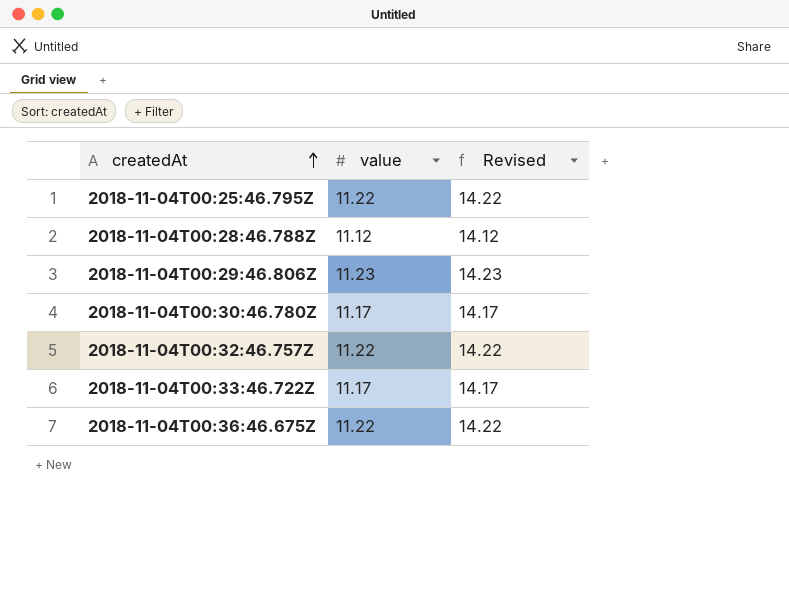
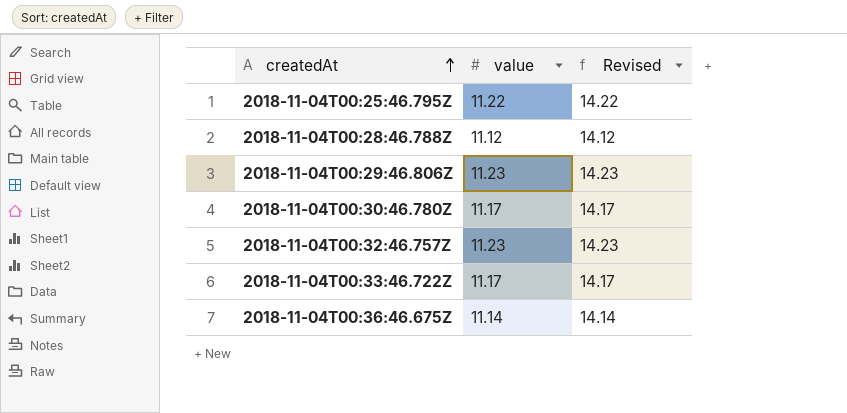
2018-11-04T00:32:46.757Z | value: 11.22 -> 11.23
2018-11-04T00:32:46.757Z | Revised: 14.22 -> 14.23
2018-11-04T00:36:46.675Z | value: 11.22 -> 11.14
2018-11-04T00:36:46.675Z | Revised: 14.22 -> 14.14

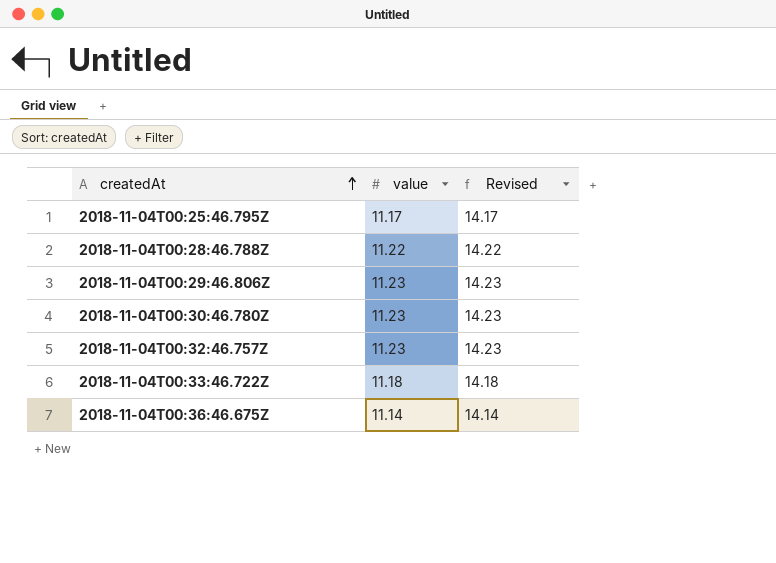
2018-11-04T00:25:46.795Z | value: 11.22 -> 11.17
2018-11-04T00:25:46.795Z | Revised: 14.22 -> 14.17
2018-11-04T00:28:46.788Z | value: 11.12 -> 11.22
2018-11-04T00:28:46.788Z | Revised: 14.12 -> 14.22
2018-11-04T00:30:46.780Z | value: 11.17 -> 11.23
2018-11-04T00:30:46.780Z | Revised: 14.17 -> 14.23
2018-11-04T00:33:46.722Z | value: 11.17 -> 11.18
2018-11-04T00:33:46.722Z | Revised: 14.17 -> 14.18

